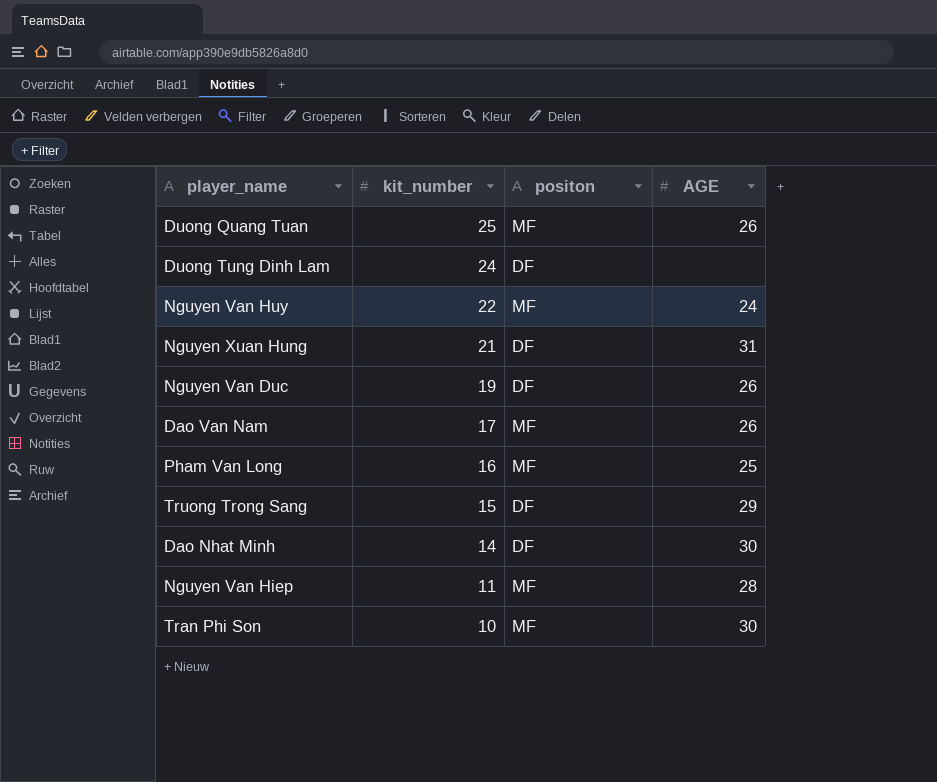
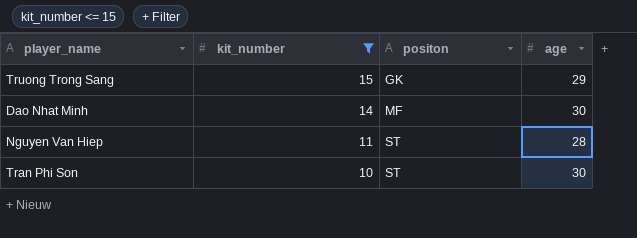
filter: none -> kit_number <= 15
column name: AGE -> age
Truong Trong Sang | positon: DF -> GK
Dao Nhat Minh | positon: DF -> MF
Nguyen Van Hiep | positon: MF -> ST
Tran Phi Son | positon: MF -> ST

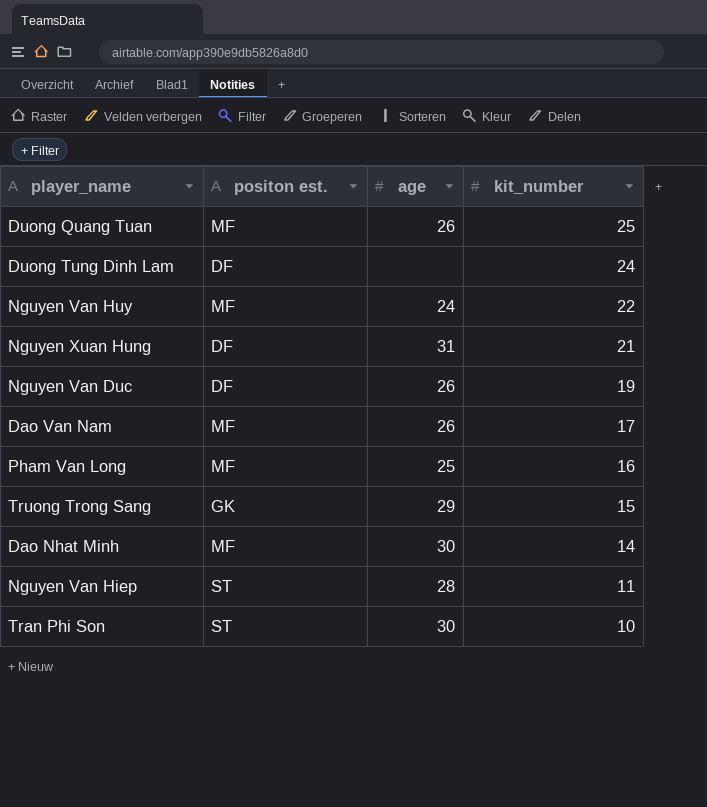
filter: kit_number <= 15 -> none
column name: positon -> positon est.
column kit_number | position: 2 -> 4

